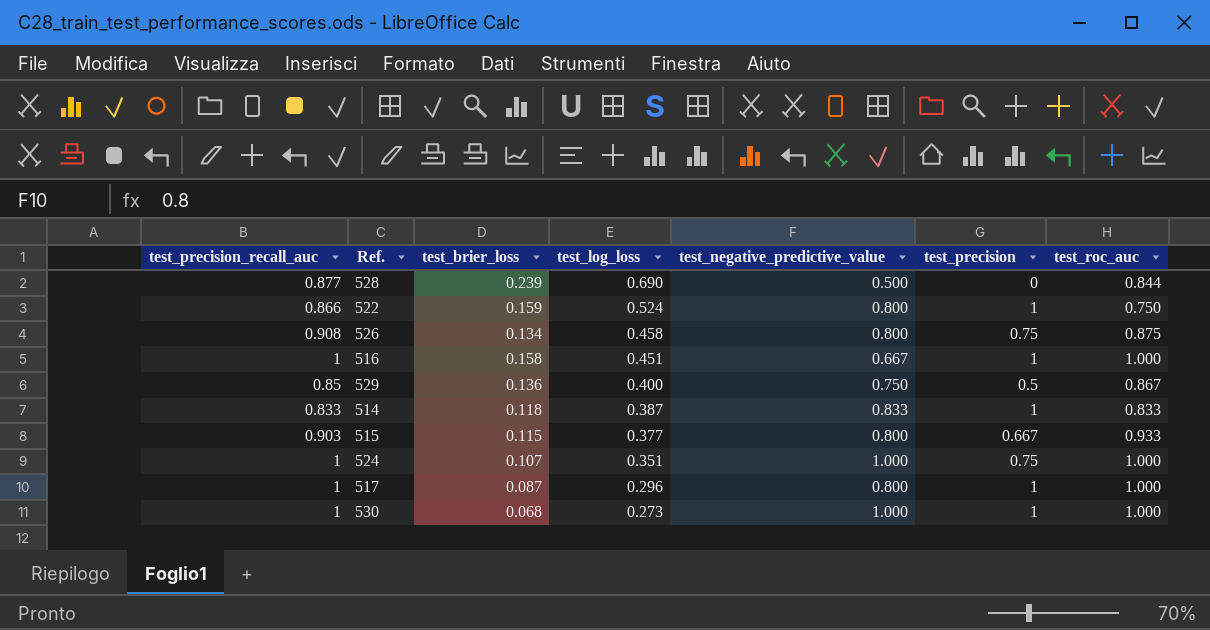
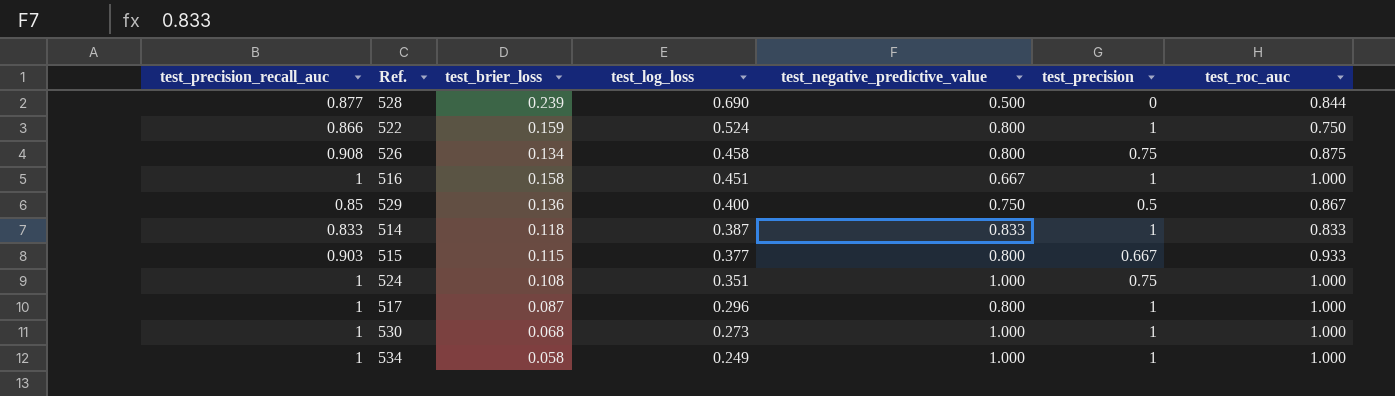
524 | test_brier_loss: 0.107 -> 0.108
row 534: none -> 1 | 0.058 | 0.249 | 1.000 | 1 | 1.000

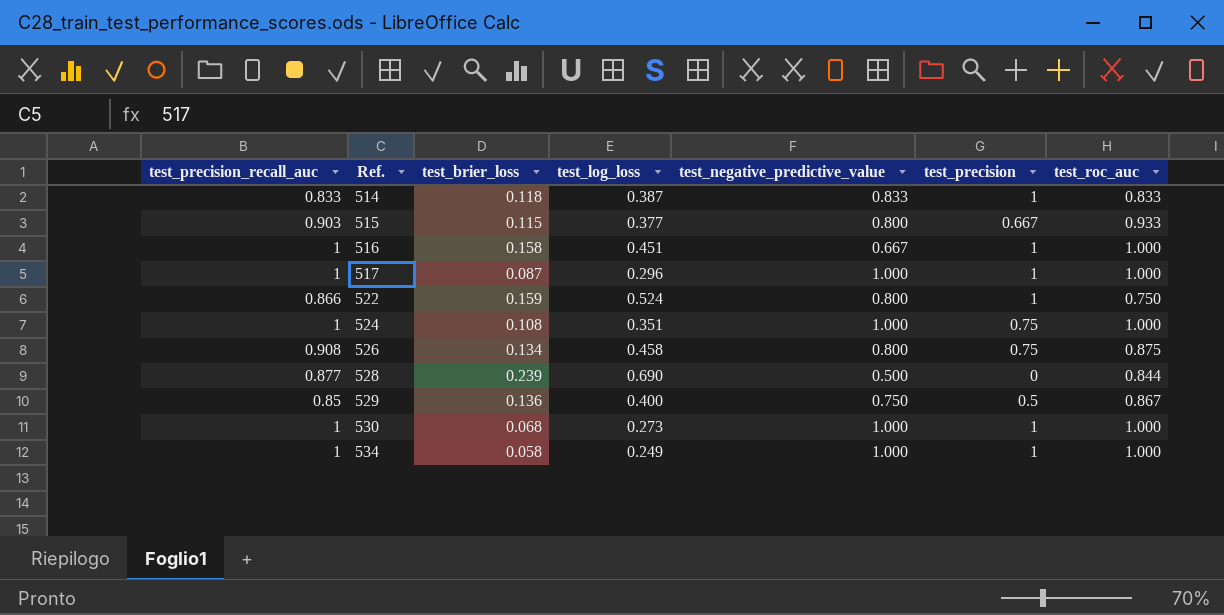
row order: test_log_loss descending -> Ref. ascending
517 | test_negative_predictive_value: 0.800 -> 1.000

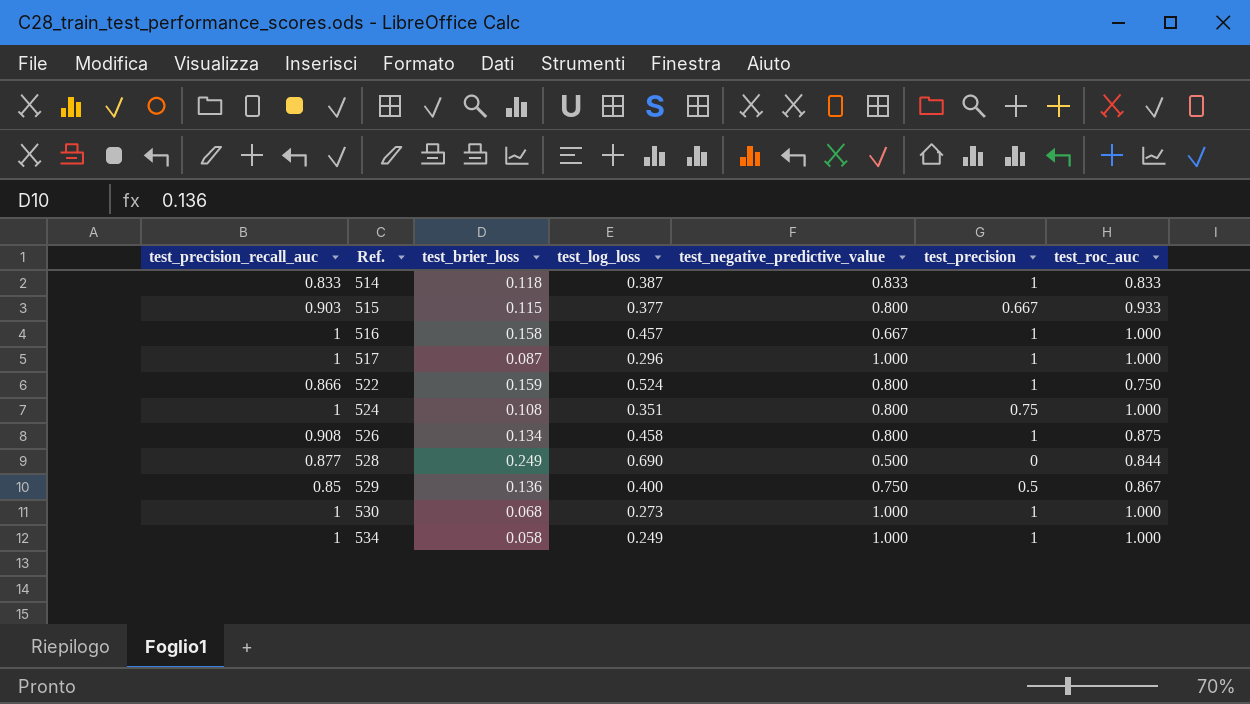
516 | test_log_loss: 0.451 -> 0.457
524 | test_negative_predictive_value: 1.000 -> 0.800
526 | test_precision: 0.75 -> 1
528 | test_brier_loss: 0.239 -> 0.249

